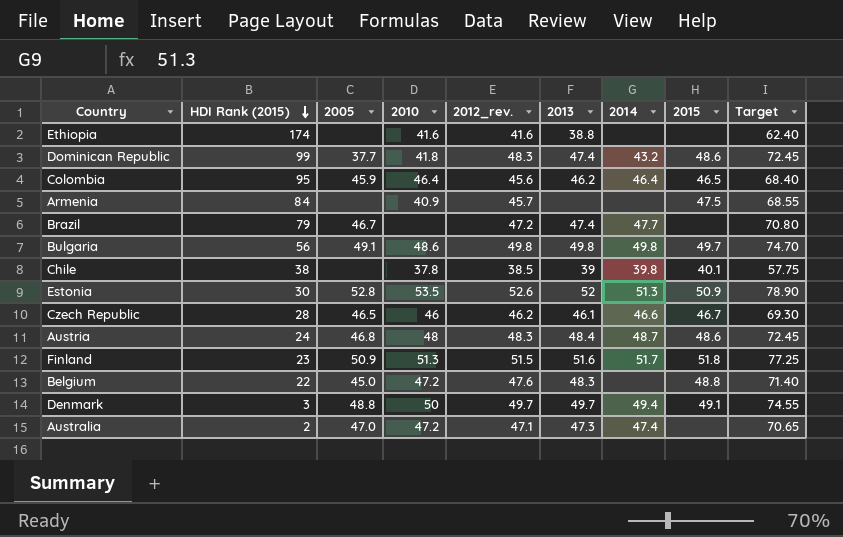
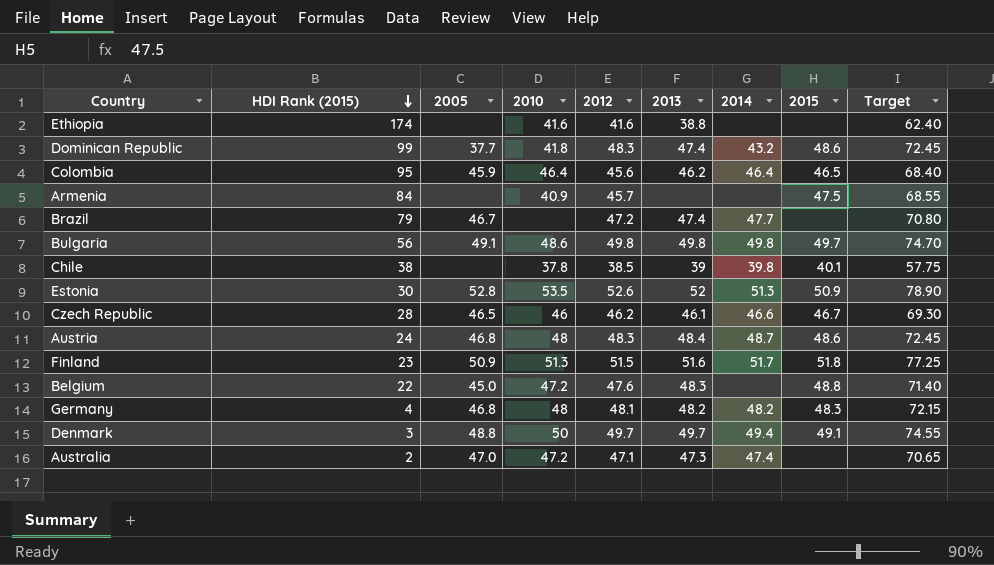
column name: 2012_rev. -> 2012
row Germany: none -> 4 | 46.8 | 48 | 48.1 | 48.2 | 48.2 | 48.3 | 72.15

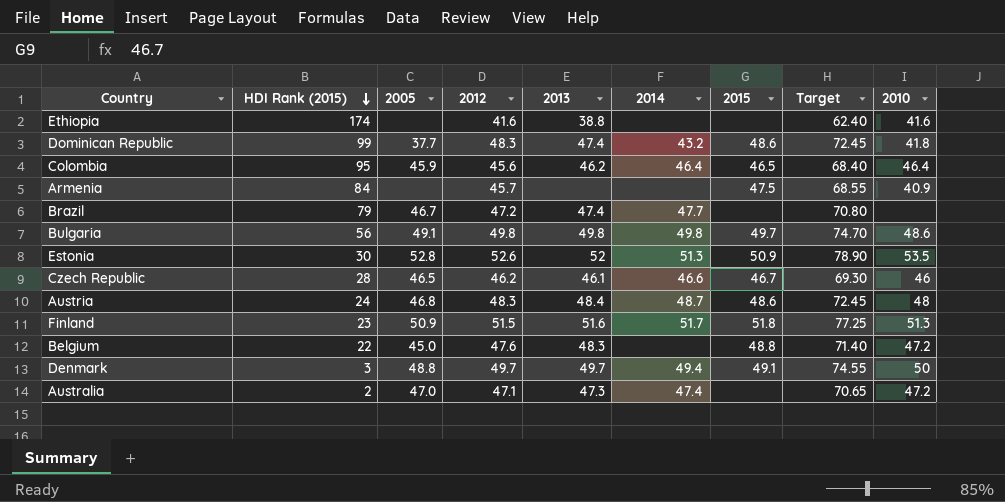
column 2010 | position: 4 -> 9
row Chile: 38 | none | 37.8 | 38.5 | 39 | 39.8 | 40.1 | 57.75 -> none
row Germany: 4 | 46.8 | 48 | 48.1 | 48.2 | 48.2 | 48.3 | 72.15 -> none

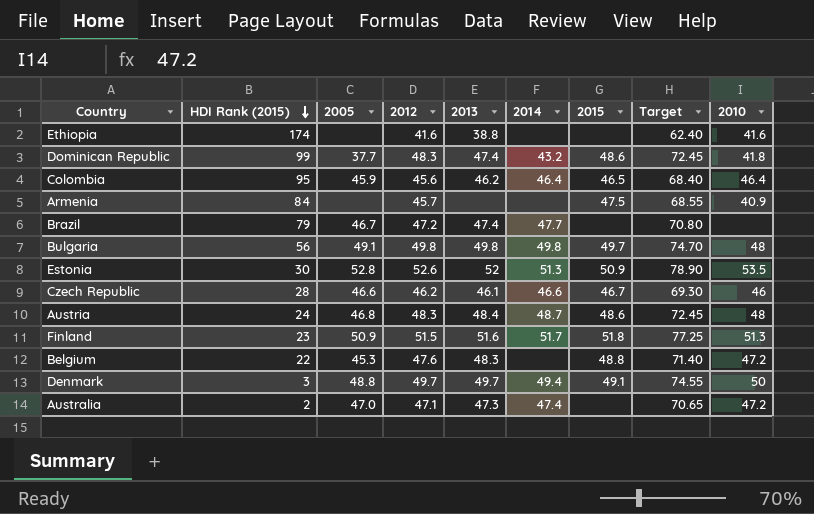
Bulgaria | 2010: 48.6 -> 48
Czech Republic | 2005: 46.5 -> 46.6
Belgium | 2005: 45.0 -> 45.3

